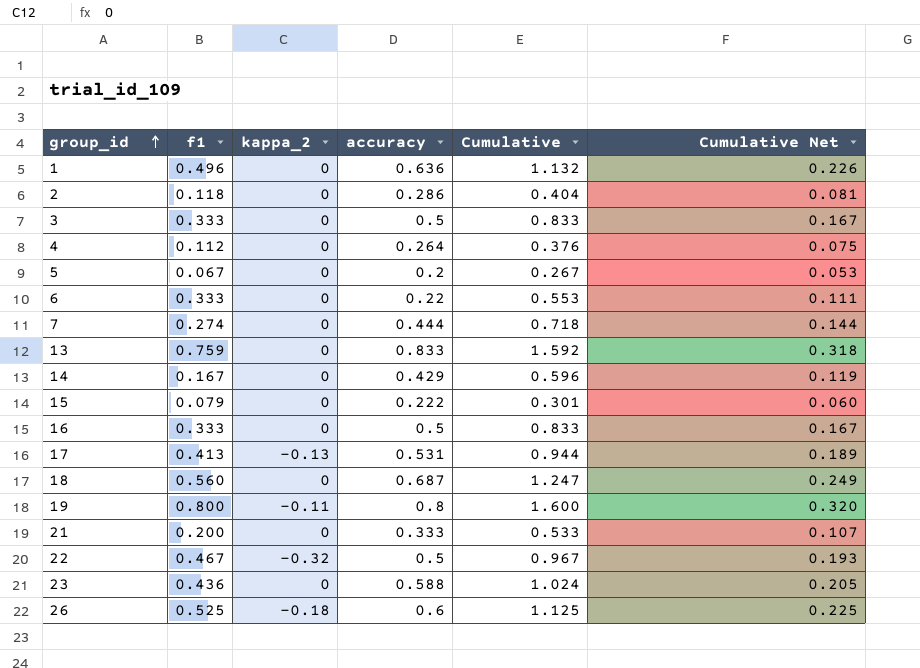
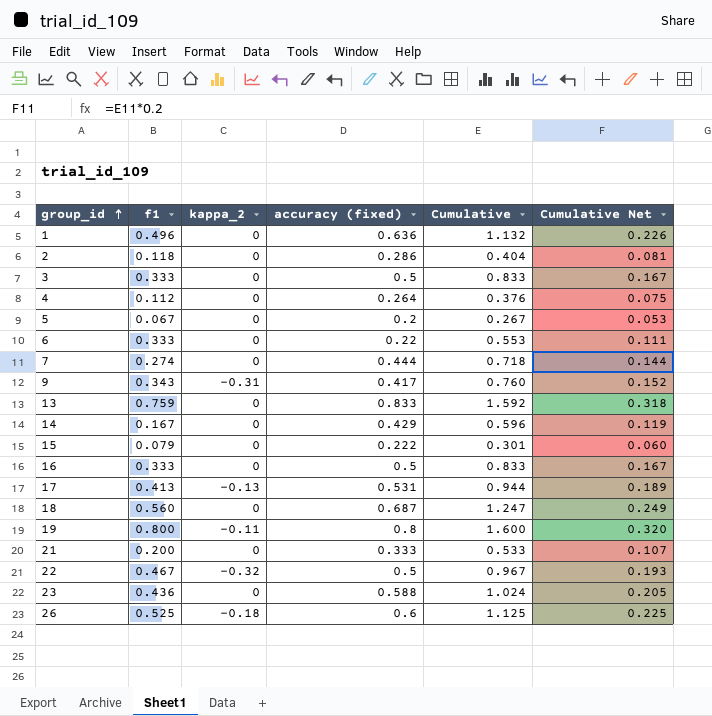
column name: accuracy -> accuracy (fixed)
row 9: none -> 0.343 | -0.31 | 0.417 | 0.760 | 0.152

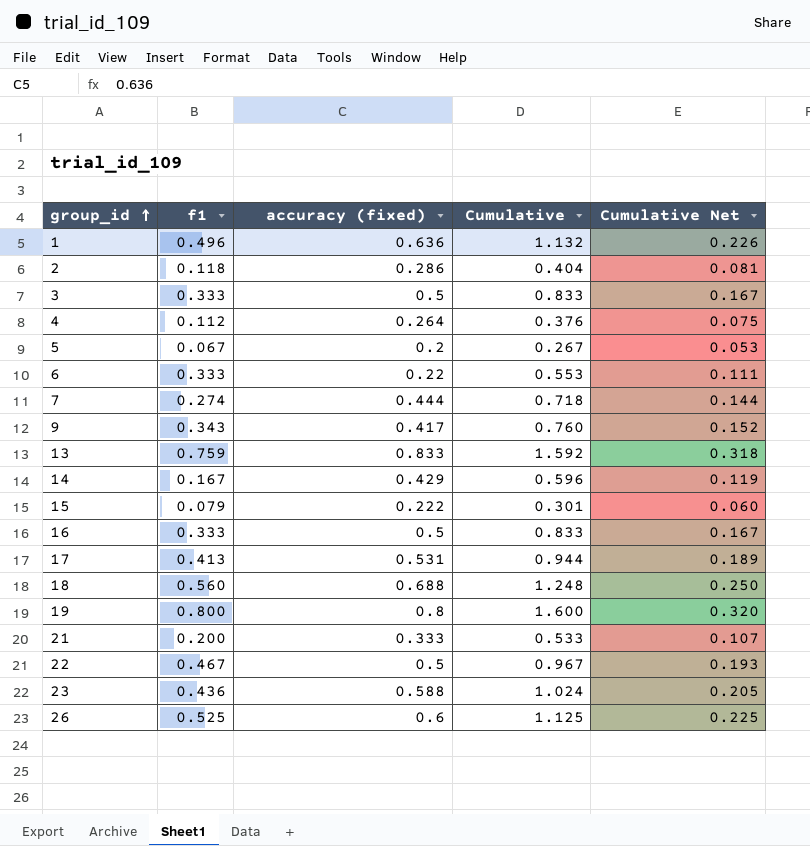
column kappa_2 | position: 3 -> none
18 | accuracy (fixed): 0.687 -> 0.688
18 | Cumulative: 1.247 -> 1.248
18 | Cumulative Net: 0.249 -> 0.250

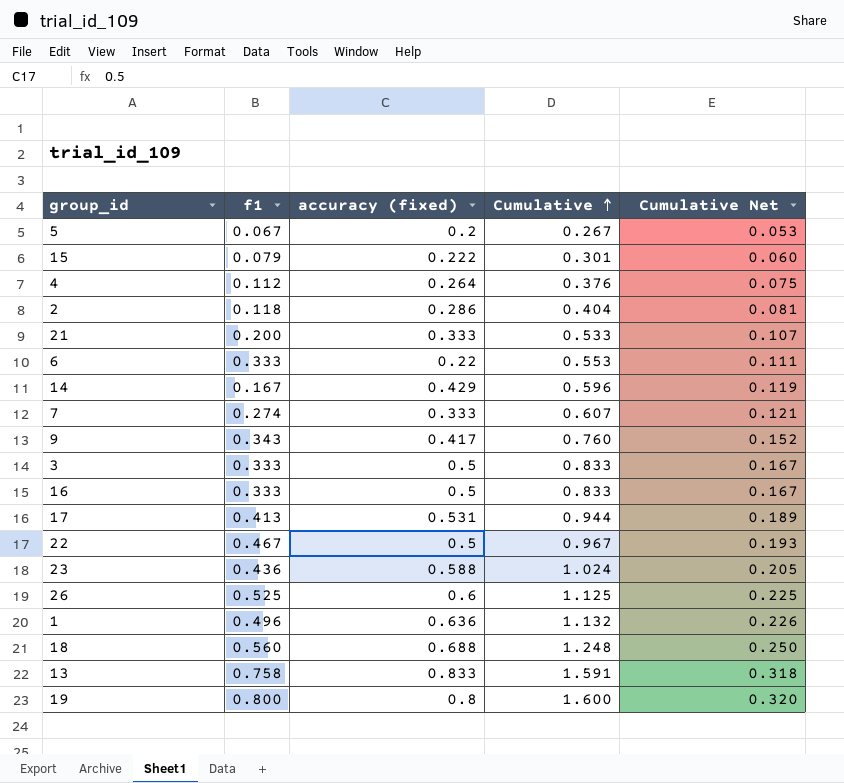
row order: group_id ascending -> Cumulative ascending
7 | accuracy (fixed): 0.444 -> 0.333
7 | Cumulative: 0.718 -> 0.607
7 | Cumulative Net: 0.144 -> 0.121
13 | f1: 0.759 -> 0.758
13 | Cumulative: 1.592 -> 1.591

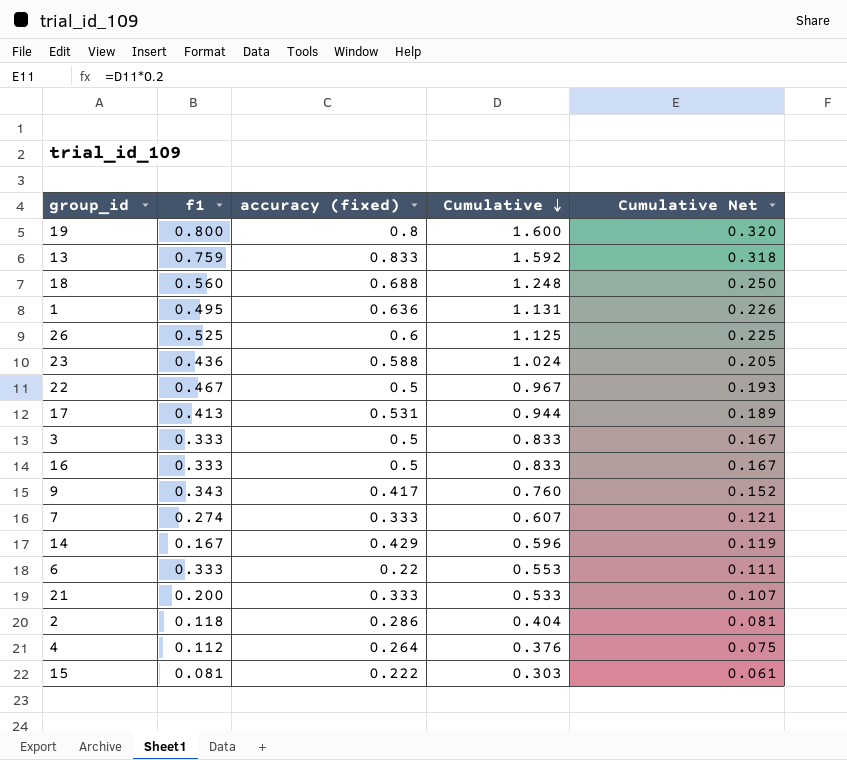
row order: Cumulative ascending -> Cumulative descending
row 5: 0.067 | 0.2 | 0.267 | 0.053 -> none
13 | f1: 0.758 -> 0.759
13 | Cumulative: 1.591 -> 1.592
1 | f1: 0.496 -> 0.495
1 | Cumulative: 1.132 -> 1.131
15 | f1: 0.079 -> 0.081
15 | Cumulative: 0.301 -> 0.303
15 | Cumulative Net: 0.060 -> 0.061

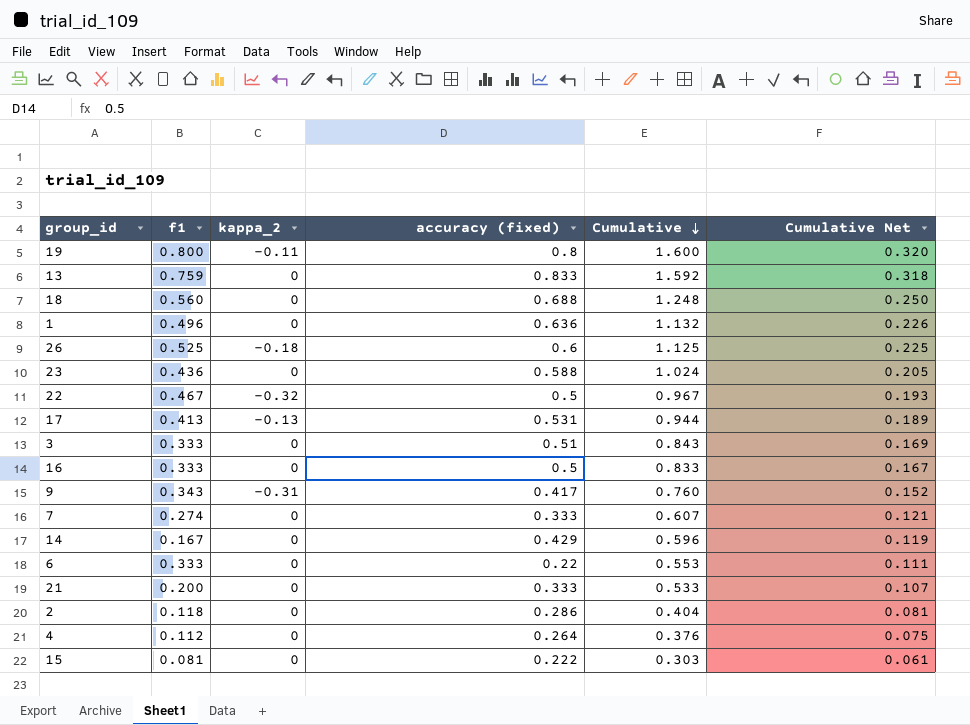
column kappa_2 | position: none -> 3
1 | f1: 0.495 -> 0.496
1 | Cumulative: 1.131 -> 1.132
3 | accuracy (fixed): 0.5 -> 0.51
3 | Cumulative: 0.833 -> 0.843
3 | Cumulative Net: 0.167 -> 0.169

